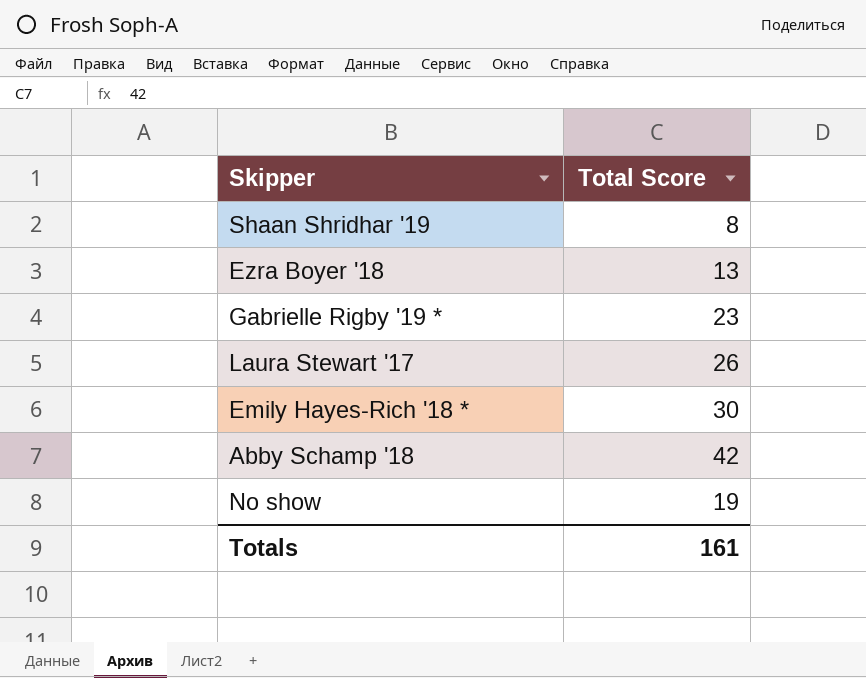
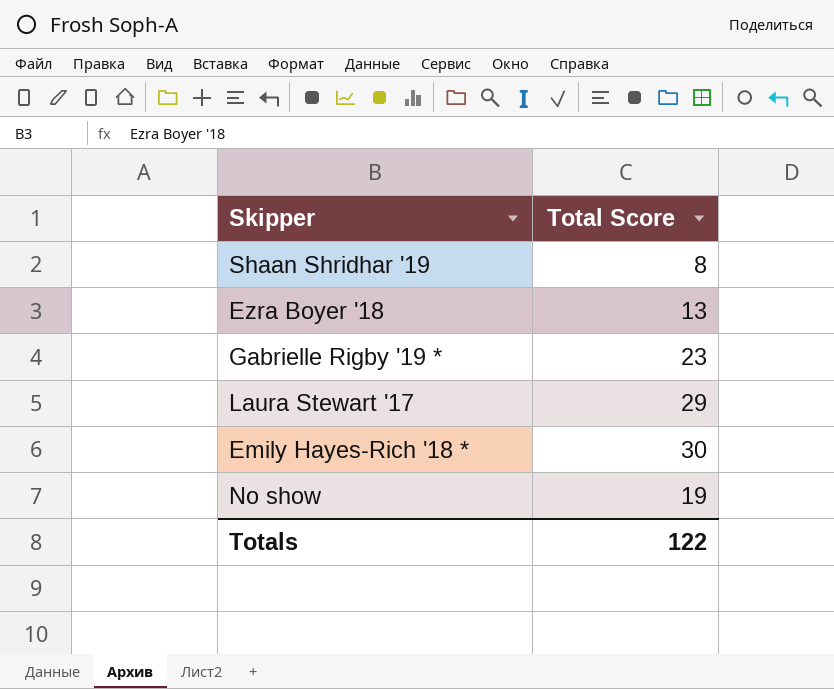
row Abby Schamp '18: 42 -> none
Laura Stewart '17 | Total Score: 26 -> 29
Totals | Total Score: 161 -> 122

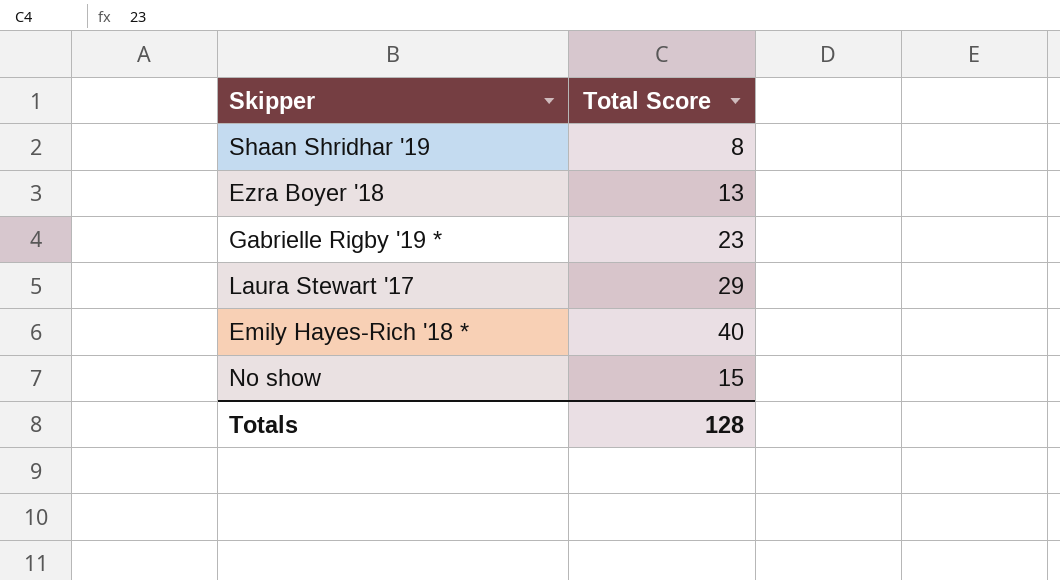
Emily Hayes-Rich '18 * | Total Score: 30 -> 40
No show | Total Score: 19 -> 15
Totals | Total Score: 122 -> 128

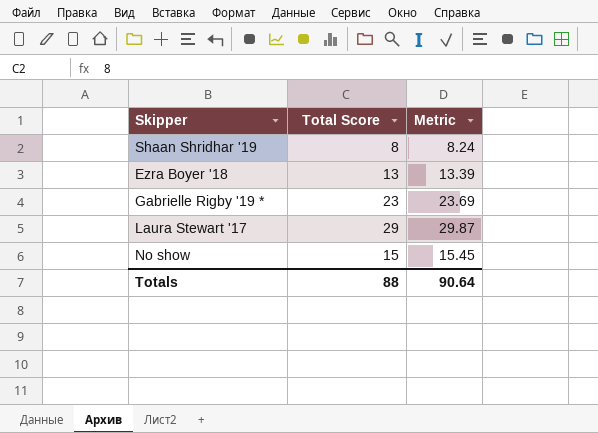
column Metric | formula: none -> [Total Score] * 1.03
row Emily Hayes-Rich '18 *: 40 -> none
Totals | Total Score: 128 -> 88

